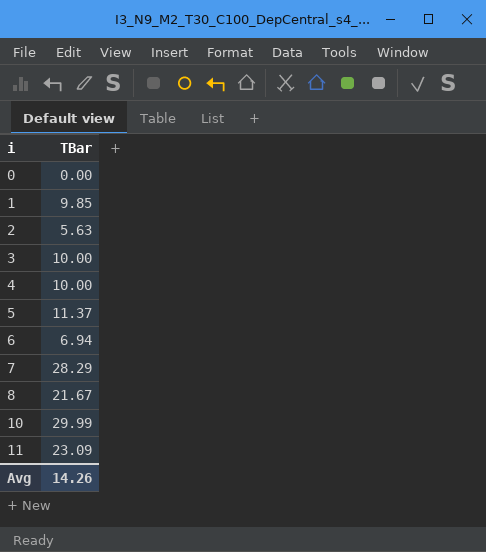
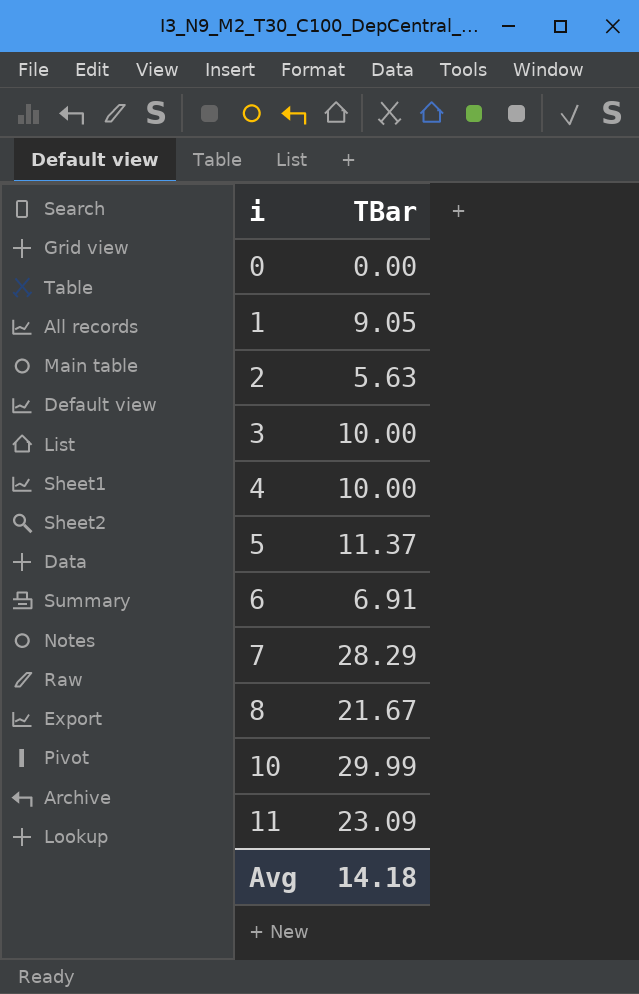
1 | TBar: 9.85 -> 9.05
6 | TBar: 6.94 -> 6.91
Avg | TBar: 14.26 -> 14.18

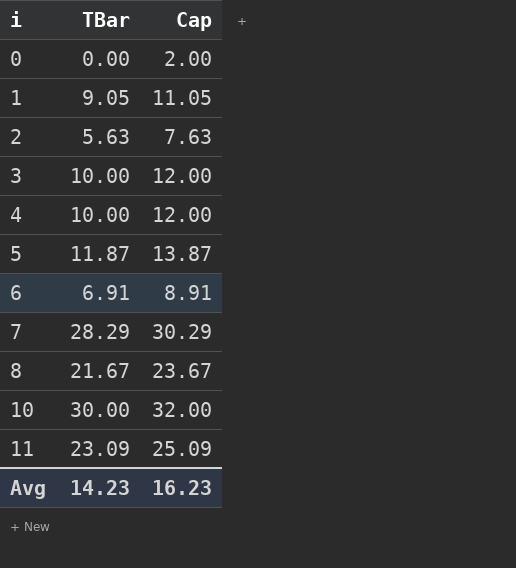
column Cap | formula: none -> [TBar] + 2
5 | TBar: 11.37 -> 11.87
10 | TBar: 29.99 -> 30.00
Avg | TBar: 14.18 -> 14.23

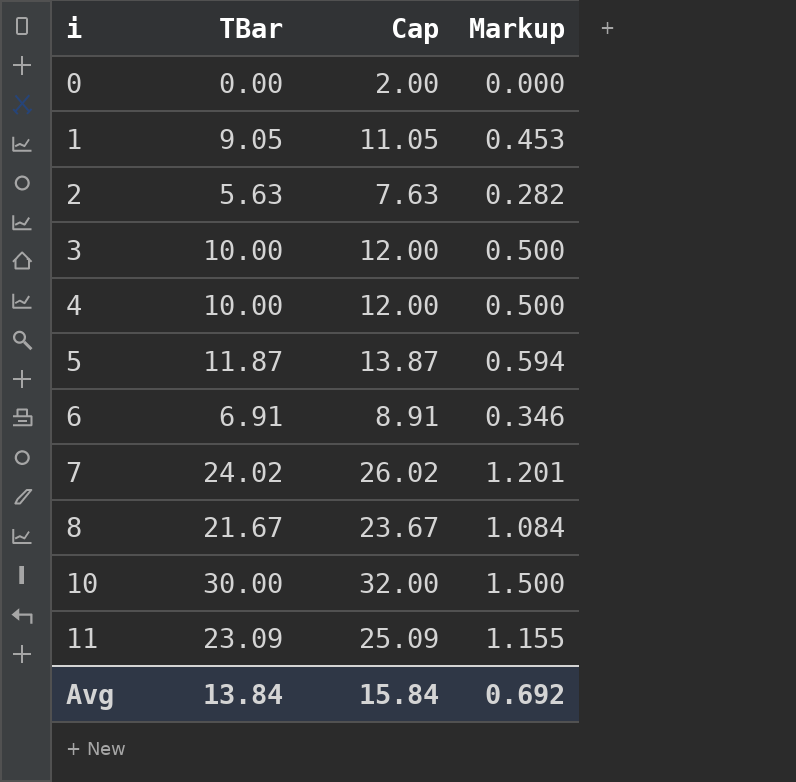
column Markup | formula: none -> [TBar] * 0.05
7 | TBar: 28.29 -> 24.02
7 | Cap: 30.29 -> 26.02
Avg | TBar: 14.23 -> 13.84
Avg | Cap: 16.23 -> 15.84

